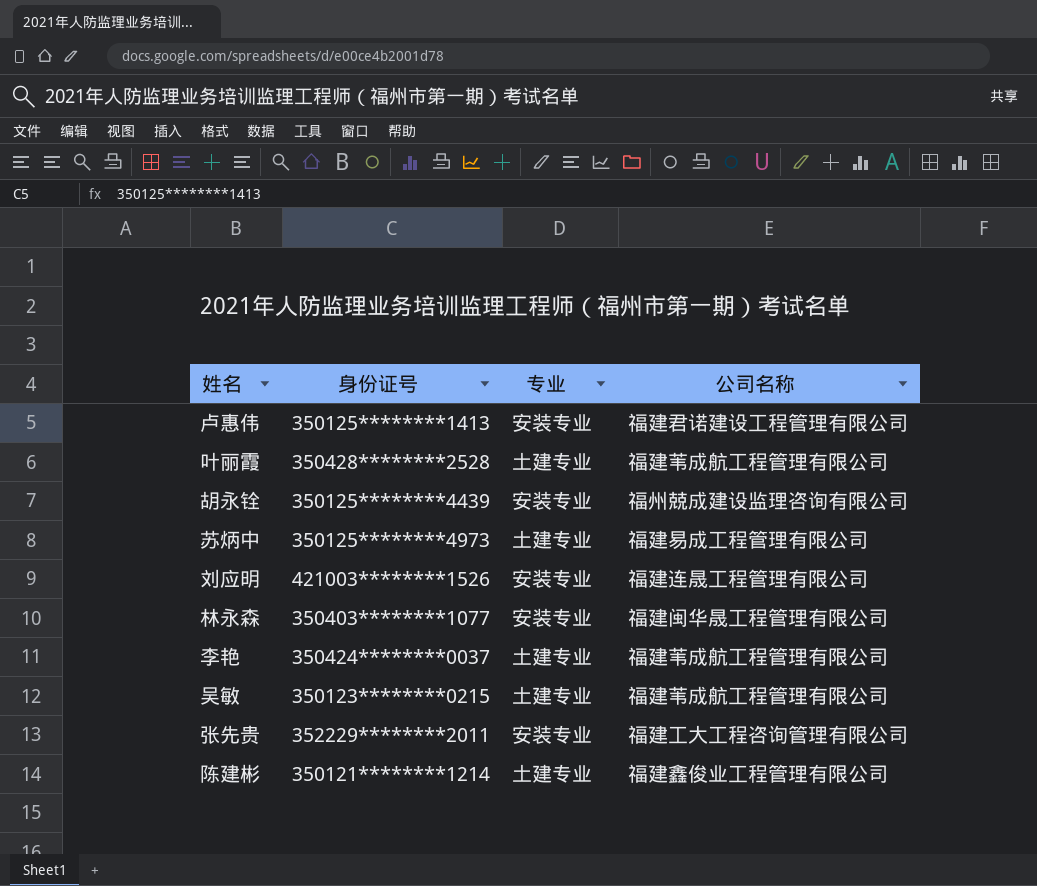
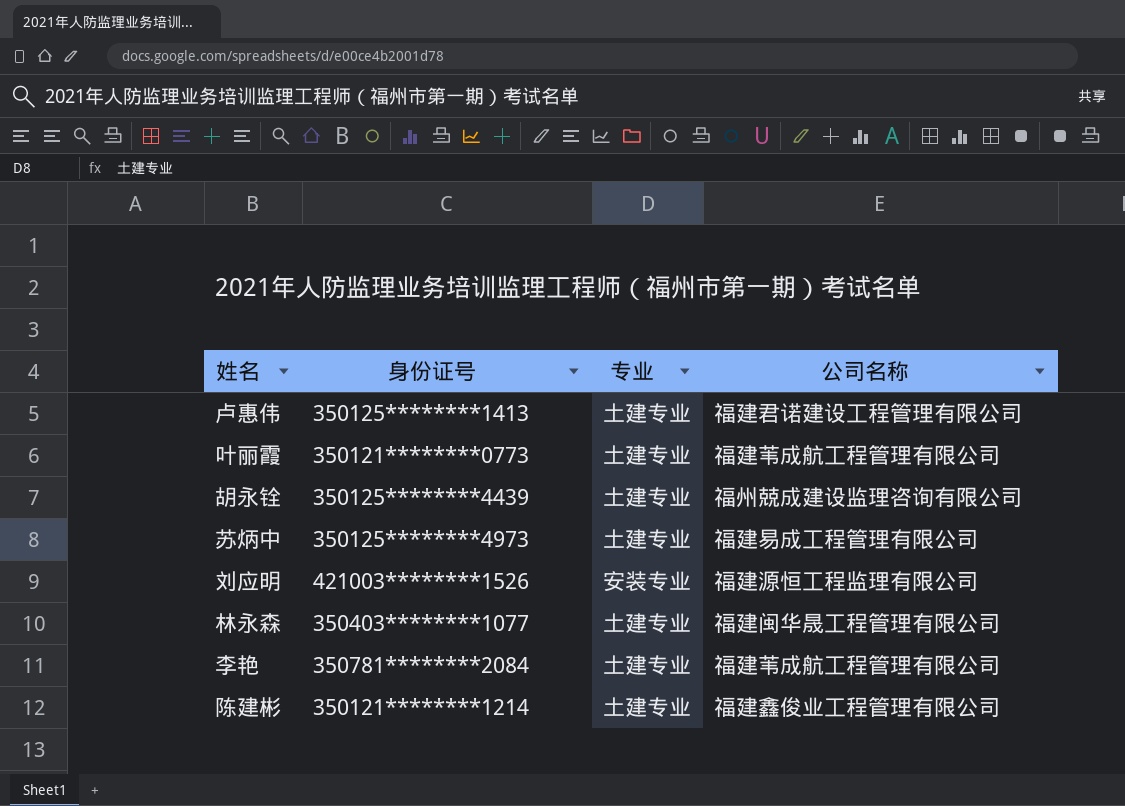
row 吴敏: 350123********0215 | 土建专业 | 福建苇成航工程管理有限公司 -> none
row 张先贵: 352229********2011 | 安装专业 | 福建工大工程咨询管理有限公司 -> none
卢惠伟 | 专业: 安装专业 -> 土建专业
叶丽霞 | 身份证号: 350428********2528 -> 350121********0773
胡永铨 | 专业: 安装专业 -> 土建专业
刘应明 | 公司名称: 福建连晟工程管理有限公司 -> 福建源恒工程监理有限公司
林永森 | 专业: 安装专业 -> 土建专业
李艳 | 身份证号: 350424********0037 -> 350781********2084

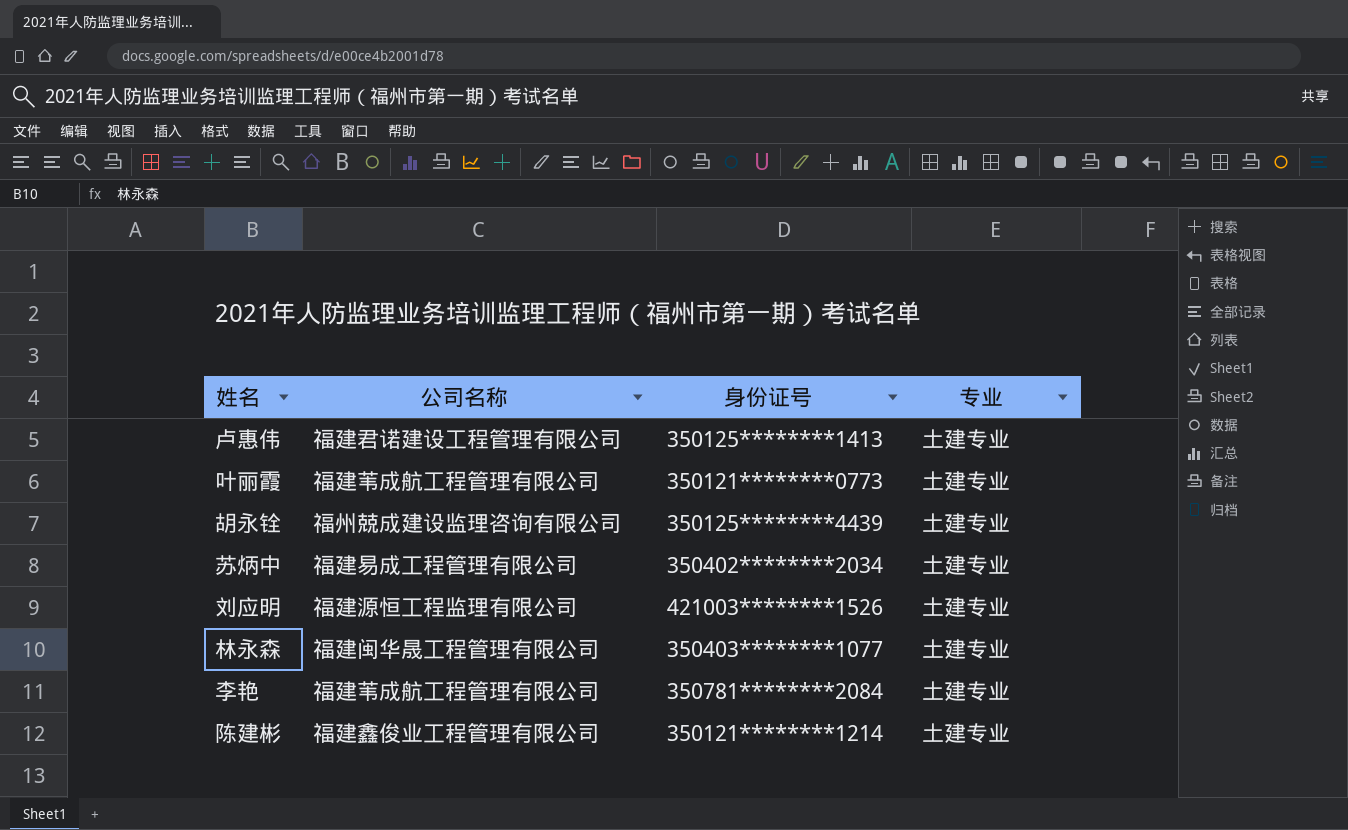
column 公司名称 | position: 4 -> 2
苏炳中 | 身份证号: 350125********4973 -> 350402********2034
刘应明 | 专业: 安装专业 -> 土建专业

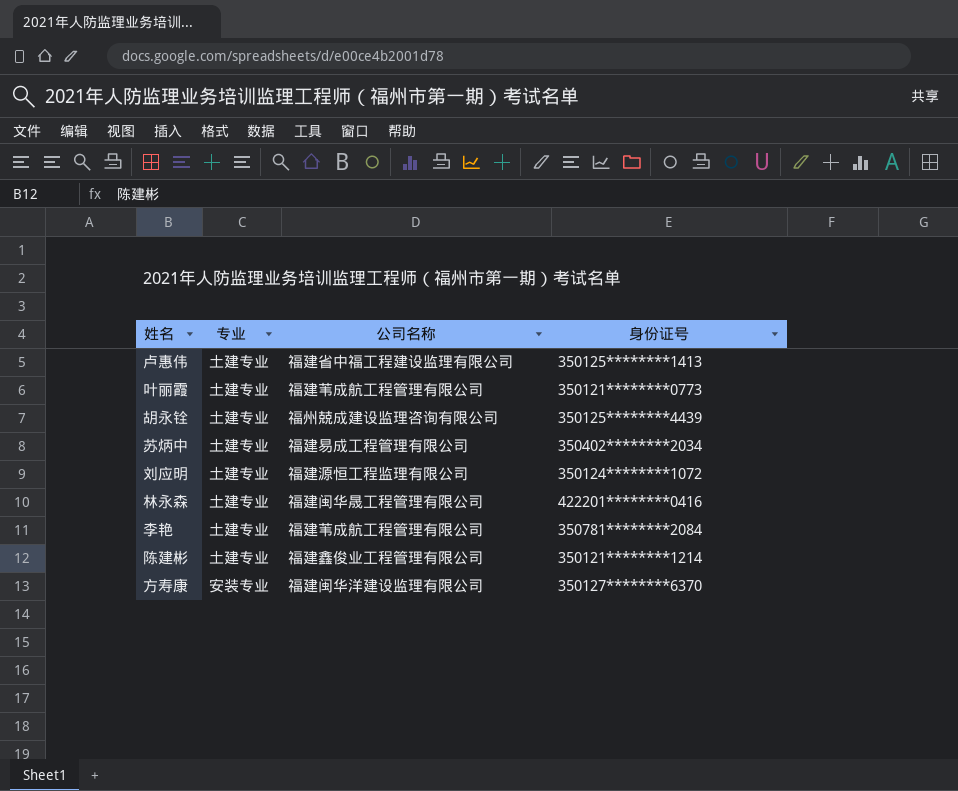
column 专业 | position: 4 -> 2
卢惠伟 | 公司名称: 福建君诺建设工程管理有限公司 -> 福建省中福工程建设监理有限公司
刘应明 | 身份证号: 421003********1526 -> 350124********1072
林永森 | 身份证号: 350403********1077 -> 422201********0416
row 方寿康: none -> 安装专业 | 福建闽华洋建设监理有限公司 | 350127********6370

